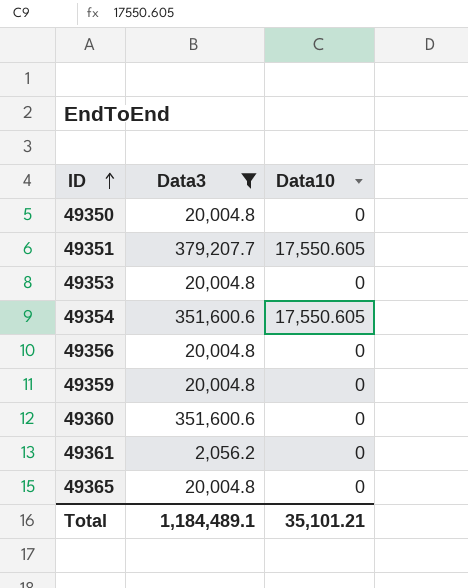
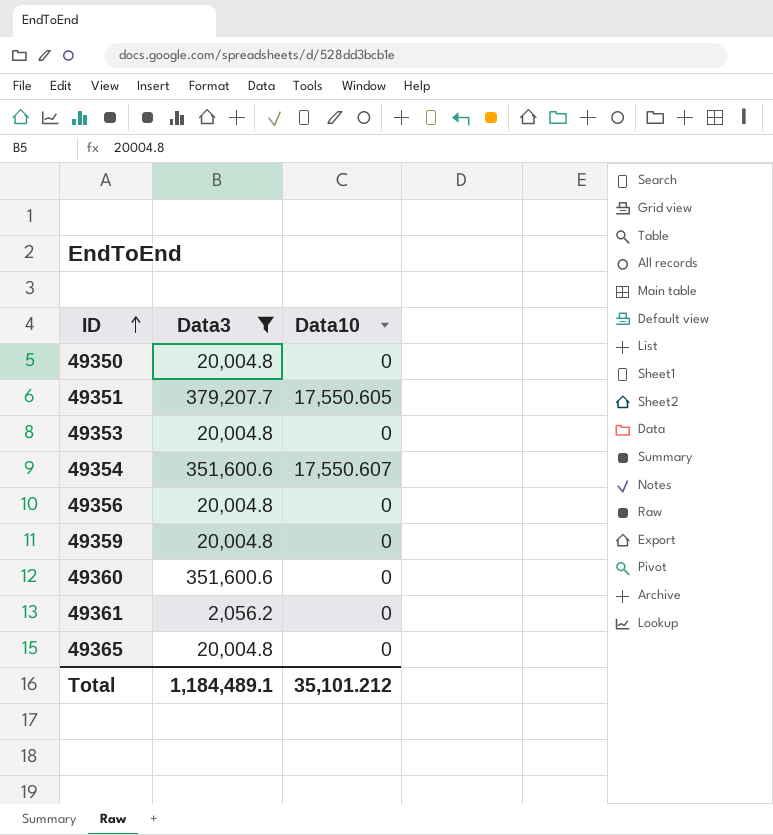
49354 | Data10: 17,550.605 -> 17,550.607
Total | Data10: 35,101.21 -> 35,101.212

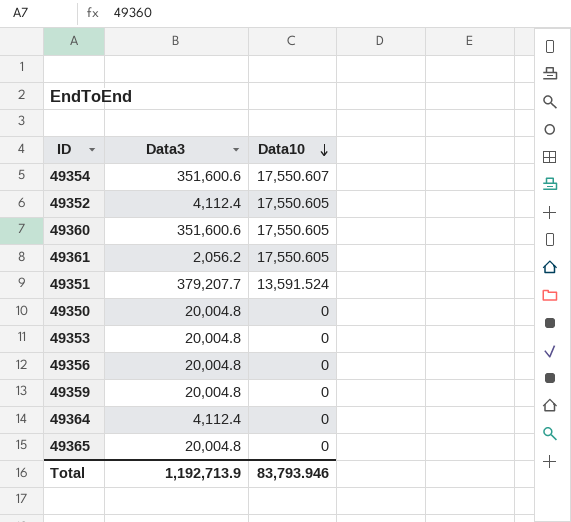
filter: Data3 != 4,112.4 -> none
row order: ID ascending -> Data10 descending
49360 | Data10: 0 -> 17,550.605
49361 | Data10: 0 -> 17,550.605
49351 | Data10: 17,550.605 -> 13,591.524
Total | Data3: 1,184,489.1 -> 1,192,713.9
Total | Data10: 35,101.212 -> 83,793.946

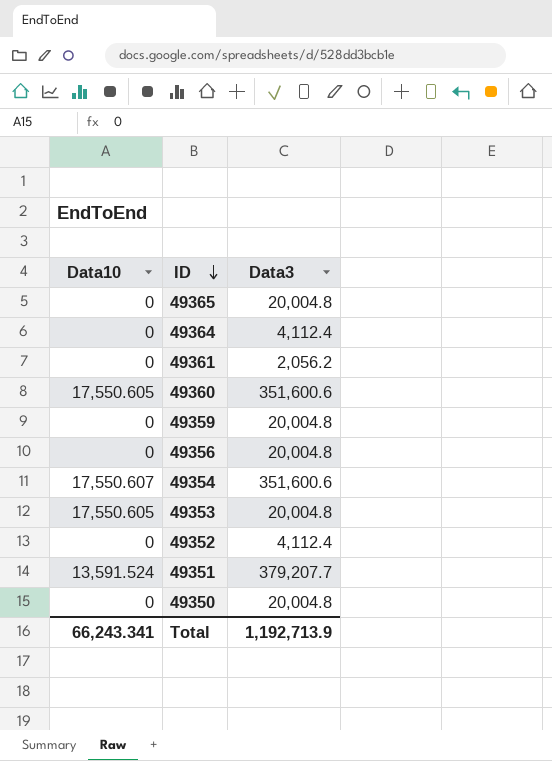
row order: Data10 descending -> ID descending
column Data10 | position: 3 -> 1
49361 | Data10: 17,550.605 -> 0
49353 | Data10: 0 -> 17,550.605
49352 | Data10: 17,550.605 -> 0
Total | Data10: 83,793.946 -> 66,243.341

